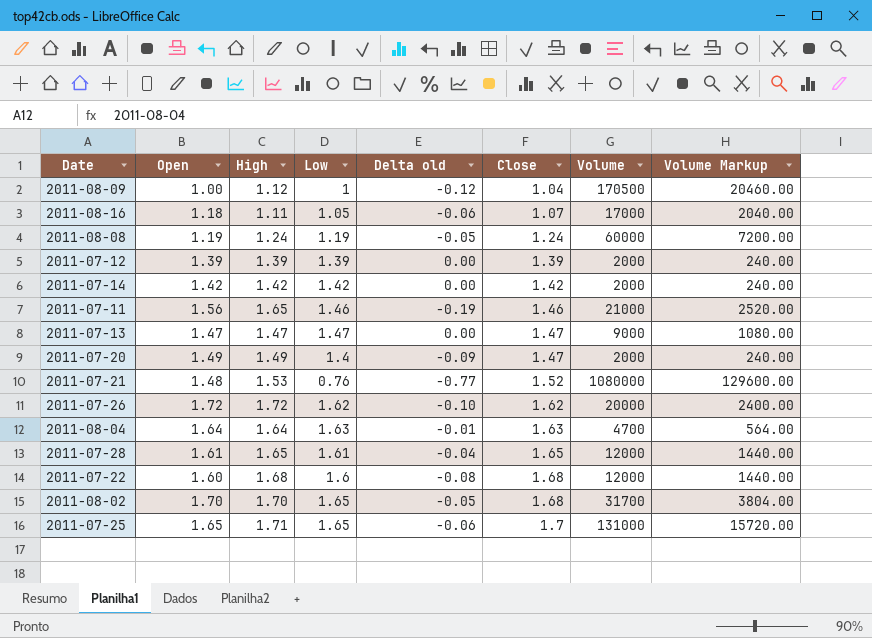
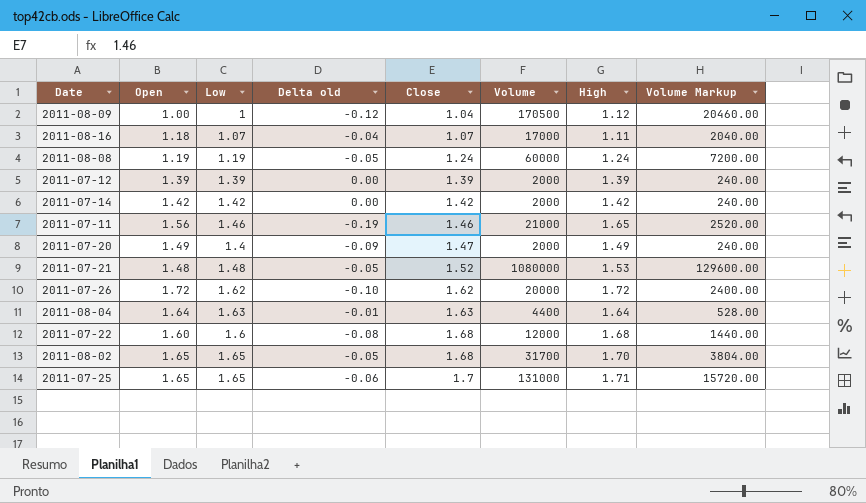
column High | position: 3 -> 7
row 2011-07-13: 1.47 | 1.47 | 1.47 | 0.00 | 1.47 | 9000 | 1080.00 -> none
row 2011-07-28: 1.61 | 1.65 | 1.61 | -0.04 | 1.65 | 12000 | 1440.00 -> none
2011-08-16 | Low: 1.05 -> 1.07
2011-08-16 | Delta old: -0.06 -> -0.04
2011-07-21 | Low: 0.76 -> 1.48
2011-07-21 | Delta old: -0.77 -> -0.05
2011-08-04 | Volume: 4700 -> 4400
2011-08-04 | Volume Markup: 564.00 -> 528.00
2011-08-02 | Open: 1.70 -> 1.65

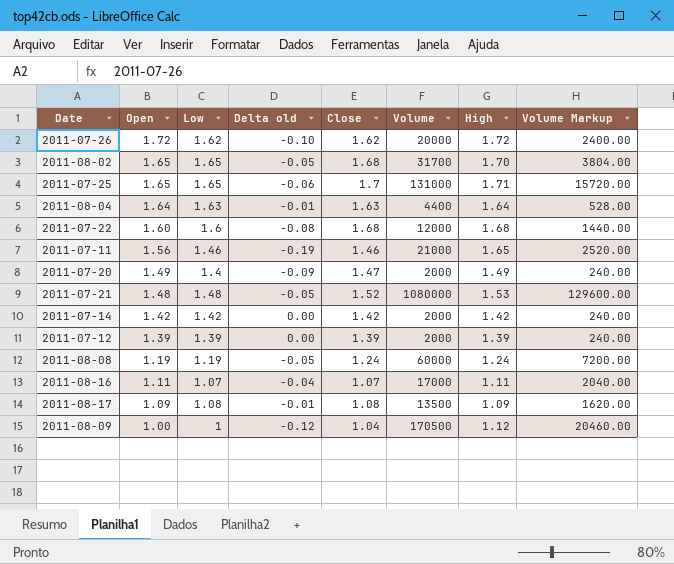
row order: Close ascending -> Open descending
2011-08-16 | Open: 1.18 -> 1.11
row 2011-08-17: none -> 1.09 | 1.08 | -0.01 | 1.08 | 13500 | 1.09 | 1620.00

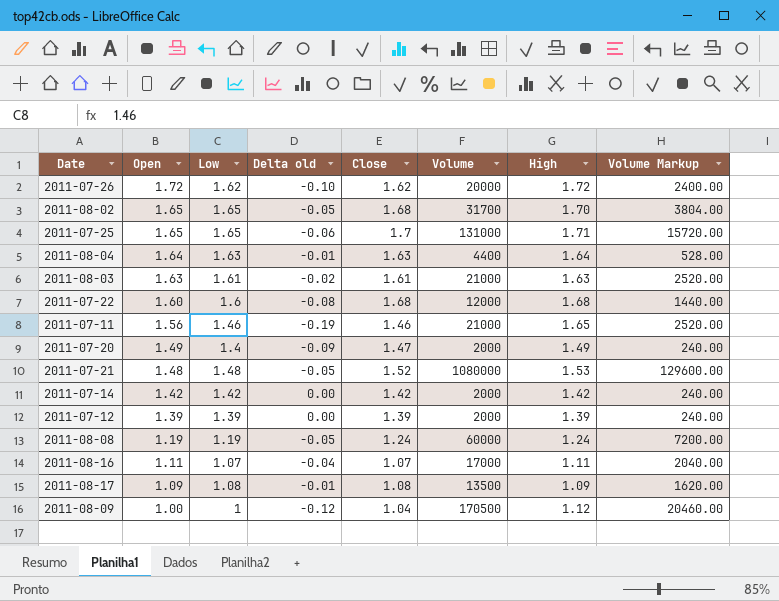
row 2011-08-03: none -> 1.63 | 1.61 | -0.02 | 1.61 | 21000 | 1.63 | 2520.00

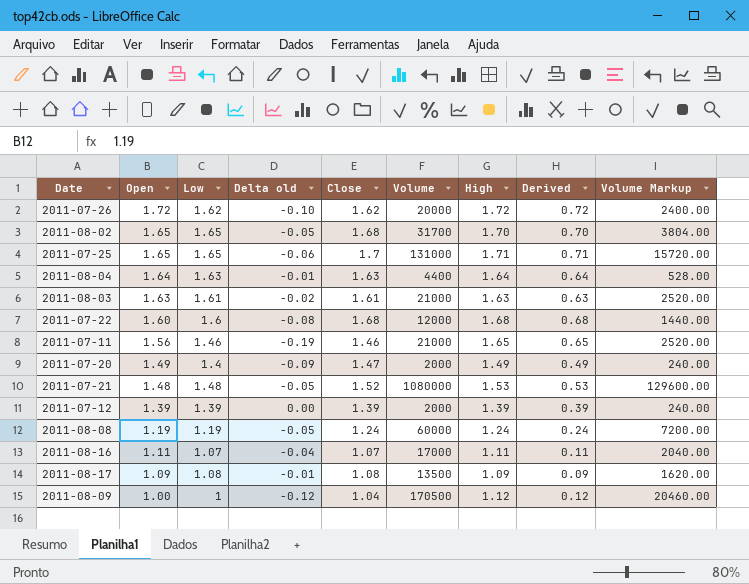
column Derived | formula: none -> [High] - 1
row 2011-07-14: 1.42 | 1.42 | 0.00 | 1.42 | 2000 | 1.42 | 240.00 -> none

